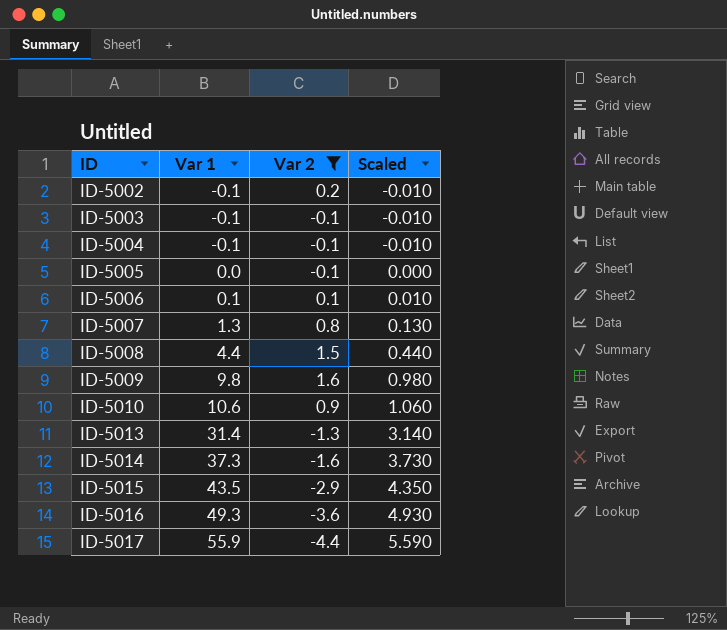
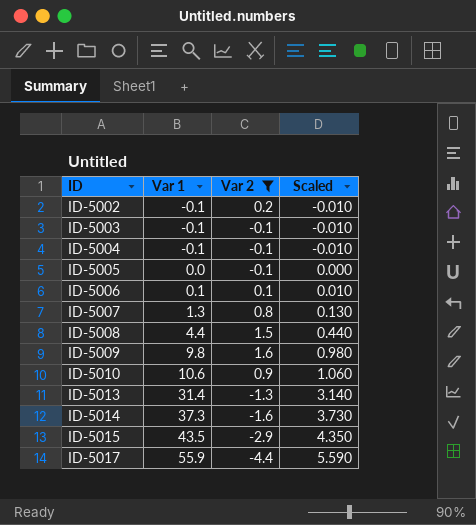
row ID-5016: 49.3 | -3.6 | 4.930 -> none

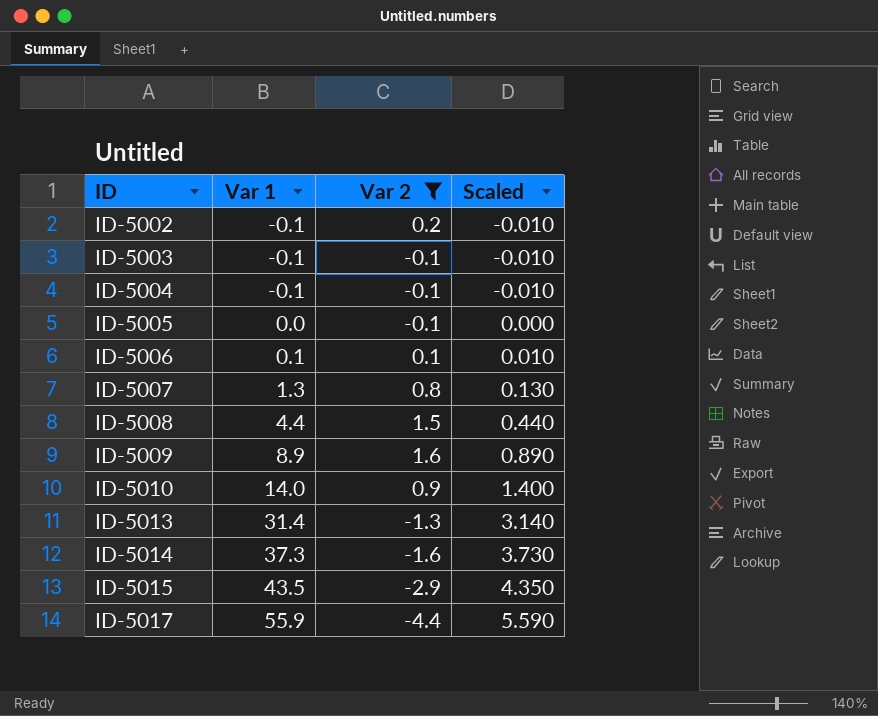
ID-5009 | Var 1: 9.8 -> 8.9
ID-5009 | Scaled: 0.980 -> 0.890
ID-5010 | Var 1: 10.6 -> 14.0
ID-5010 | Scaled: 1.060 -> 1.400

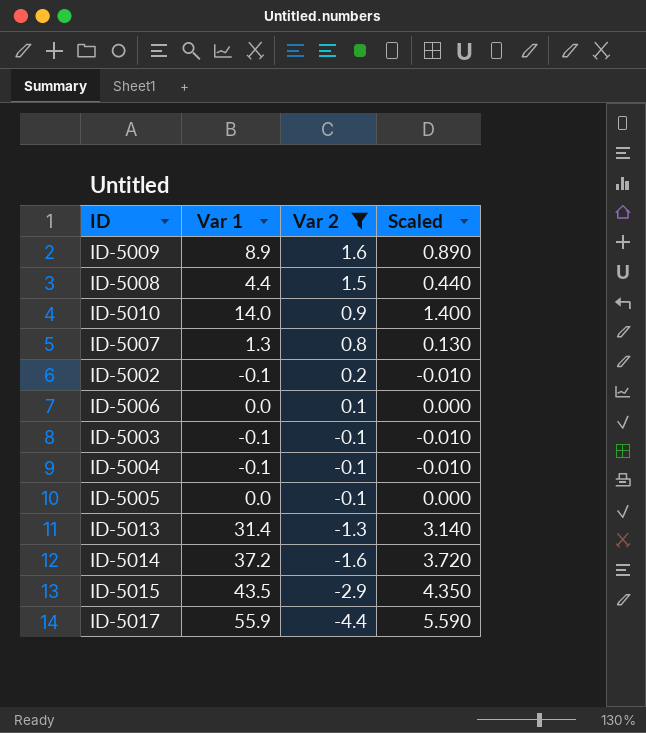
row order: ID ascending -> Var 2 descending
ID-5006 | Var 1: 0.1 -> 0.0
ID-5006 | Scaled: 0.010 -> 0.000
ID-5014 | Var 1: 37.3 -> 37.2
ID-5014 | Scaled: 3.730 -> 3.720

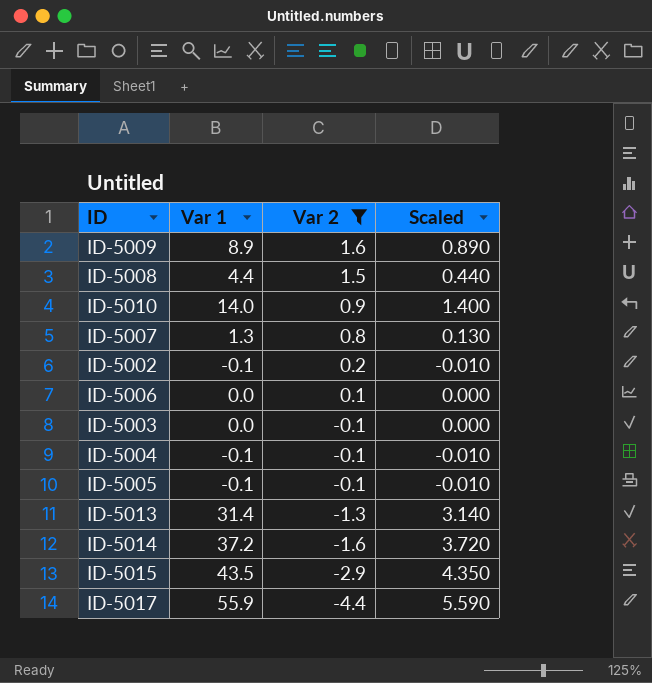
ID-5003 | Var 1: -0.1 -> 0.0
ID-5003 | Scaled: -0.010 -> 0.000
ID-5005 | Var 1: 0.0 -> -0.1
ID-5005 | Scaled: 0.000 -> -0.010

